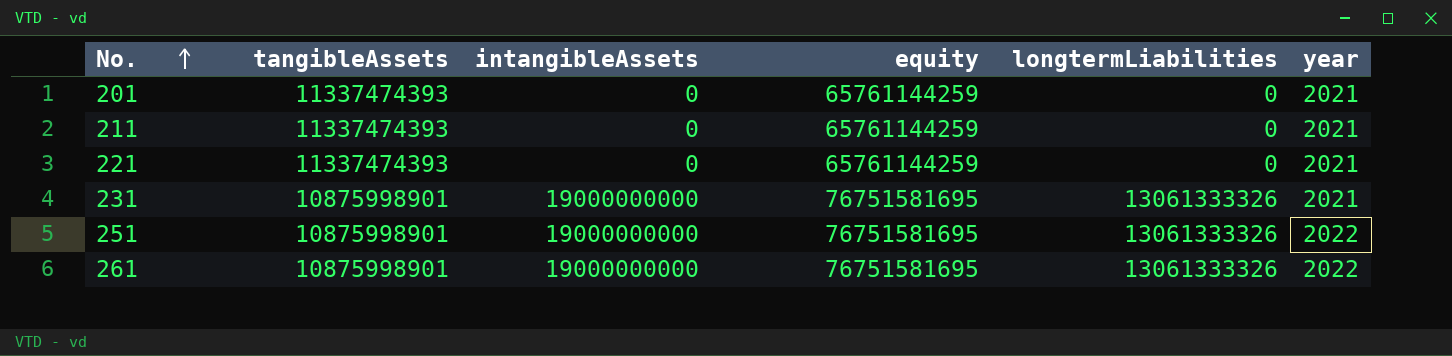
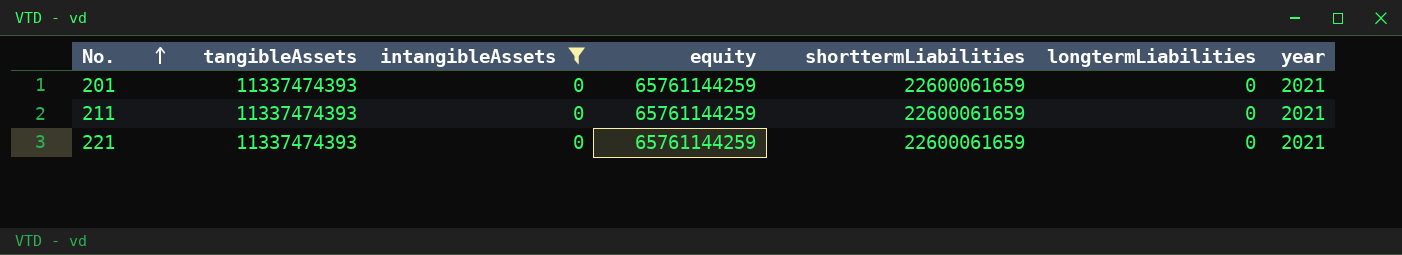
filter: none -> intangibleAssets = 0
column shorttermLiabilities | position: none -> 5

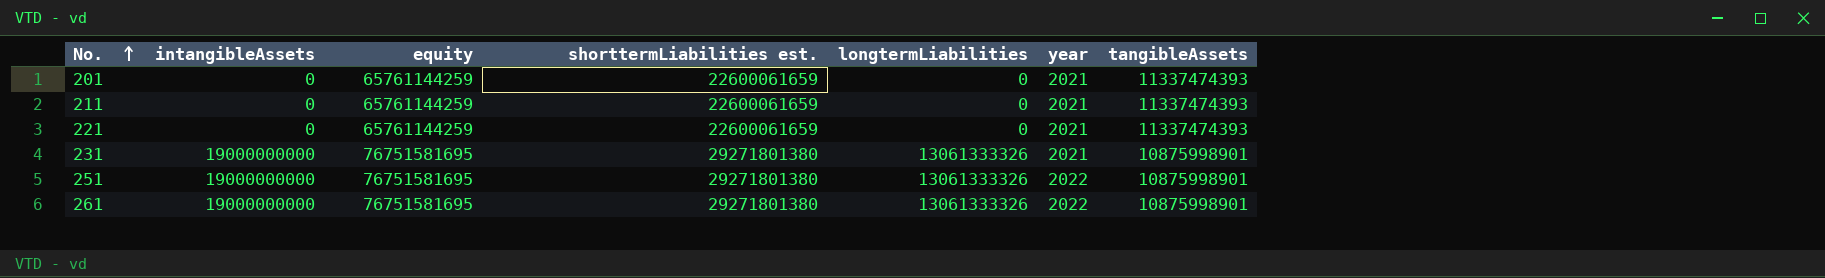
filter: intangibleAssets = 0 -> none
column name: shorttermLiabilities -> shorttermLiabilities est.
column tangibleAssets | position: 2 -> 7

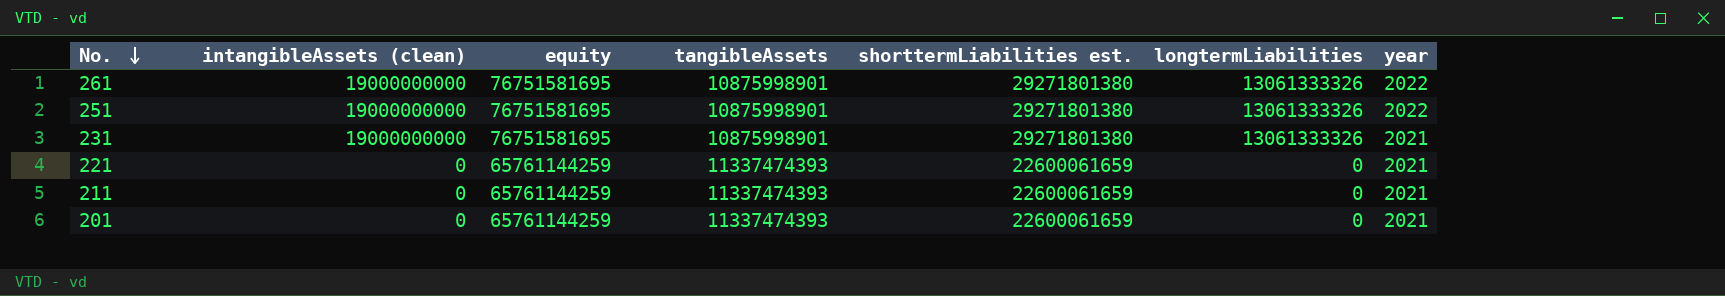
row order: No. ascending -> No. descending
column name: intangibleAssets -> intangibleAssets (clean)
column tangibleAssets | position: 7 -> 4

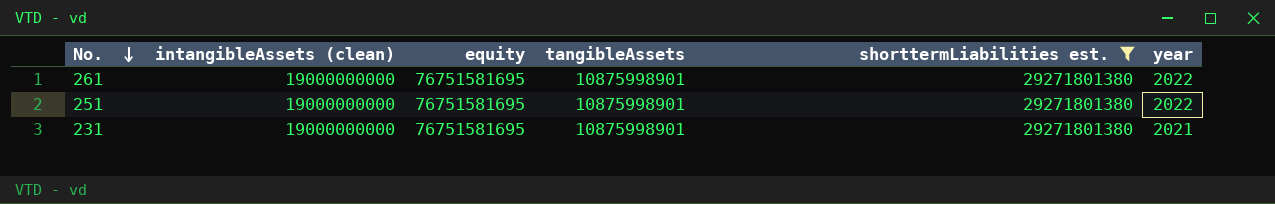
filter: none -> shorttermLiabilities est. = 29271801380
column longtermLiabilities | position: 6 -> none

